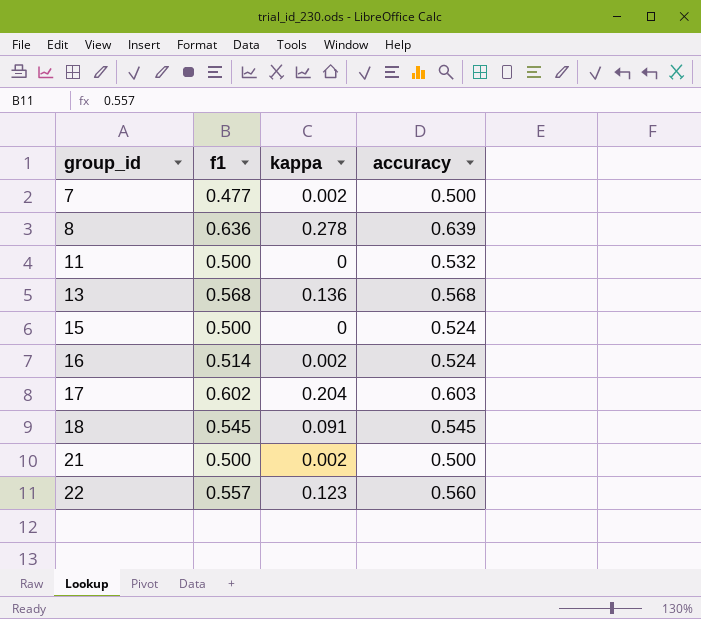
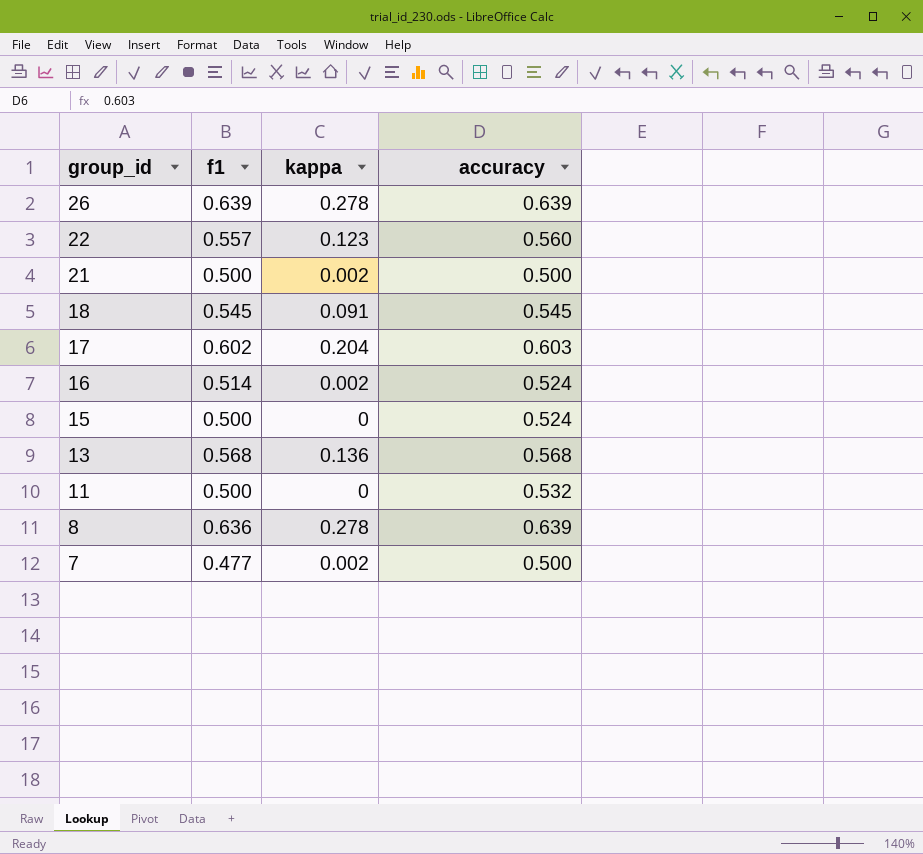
row order: group_id ascending -> group_id descending
row 26: none -> 0.639 | 0.278 | 0.639

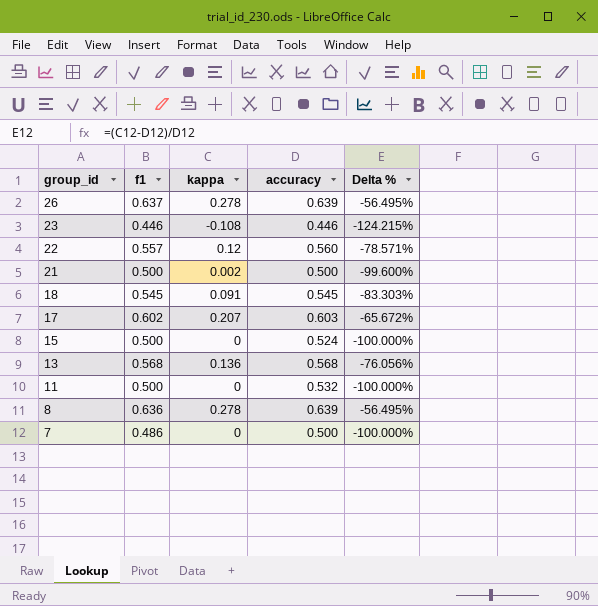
column Delta % | formula: none -> ([kappa] - [accuracy]) / [accuracy]
row 16: 0.514 | 0.002 | 0.524 -> none
26 | f1: 0.639 -> 0.637
row 23: none -> 0.446 | -0.108 | 0.446 | -124.215%
22 | kappa: 0.123 -> 0.12
17 | kappa: 0.204 -> 0.207
7 | f1: 0.477 -> 0.486
7 | kappa: 0.002 -> 0

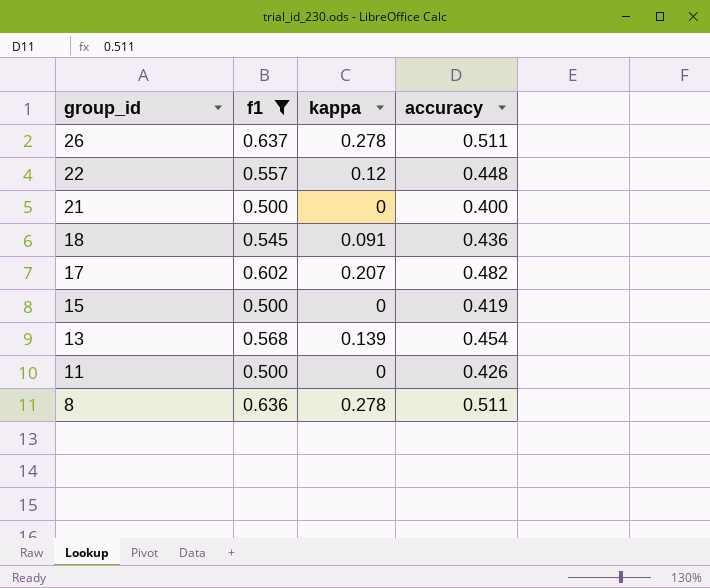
filter: none -> f1 >= 0.500
column Delta % | formula: ([kappa] - [accuracy]) / [accuracy] -> none
26 | accuracy: 0.639 -> 0.511
22 | accuracy: 0.560 -> 0.448
21 | kappa: 0.002 -> 0
21 | accuracy: 0.500 -> 0.400
18 | accuracy: 0.545 -> 0.436
17 | accuracy: 0.603 -> 0.482
15 | accuracy: 0.524 -> 0.419
13 | kappa: 0.136 -> 0.139
13 | accuracy: 0.568 -> 0.454
11 | accuracy: 0.532 -> 0.426
8 | accuracy: 0.639 -> 0.511

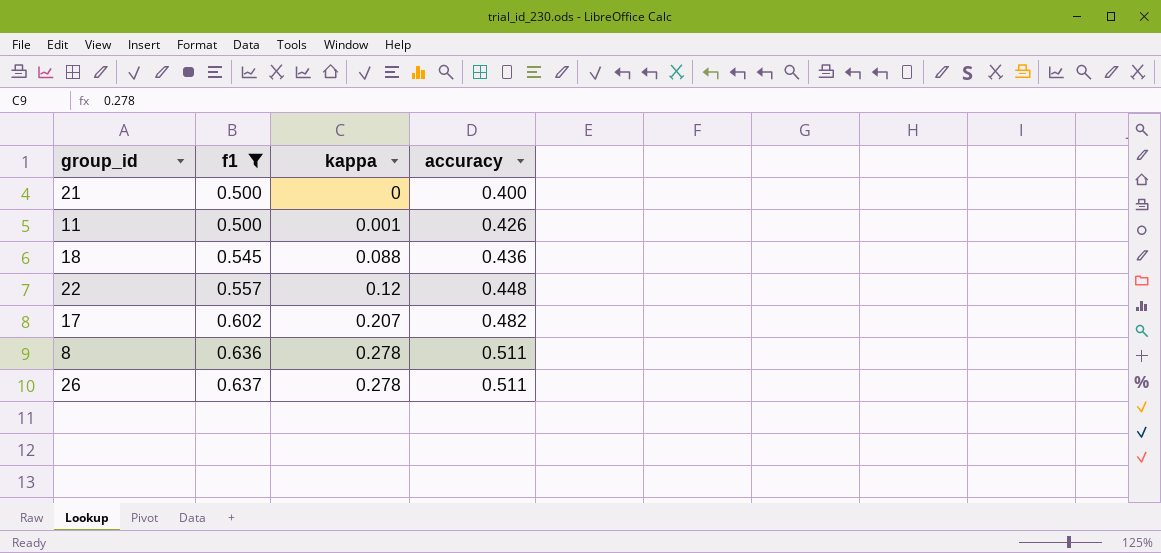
row order: group_id descending -> f1 ascending
row 15: 0.500 | 0 | 0.419 -> none
row 13: 0.568 | 0.139 | 0.454 -> none
11 | kappa: 0 -> 0.001
18 | kappa: 0.091 -> 0.088

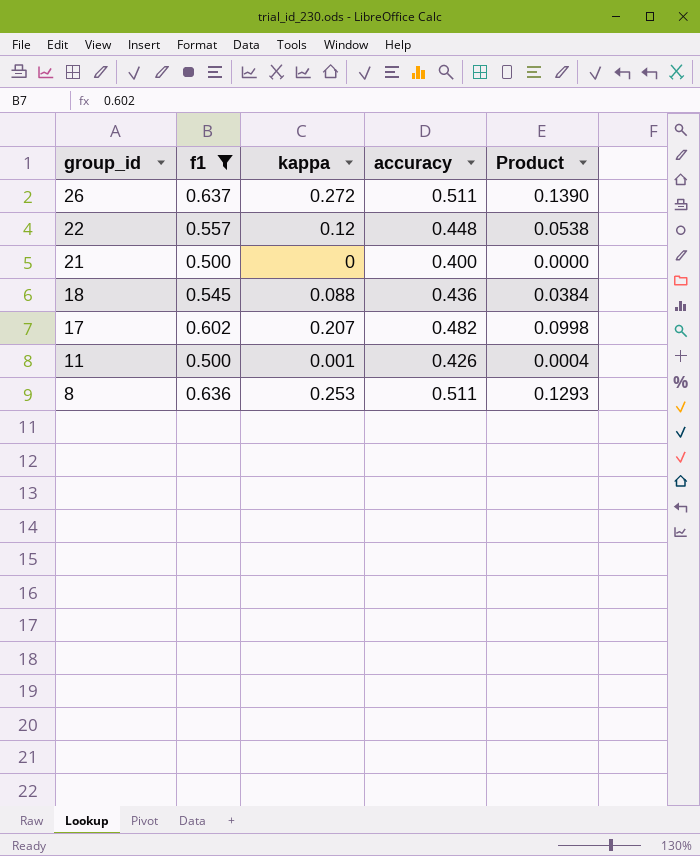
row order: f1 ascending -> group_id descending
column Product | formula: none -> [kappa] * [accuracy]
26 | kappa: 0.278 -> 0.272
8 | kappa: 0.278 -> 0.253

